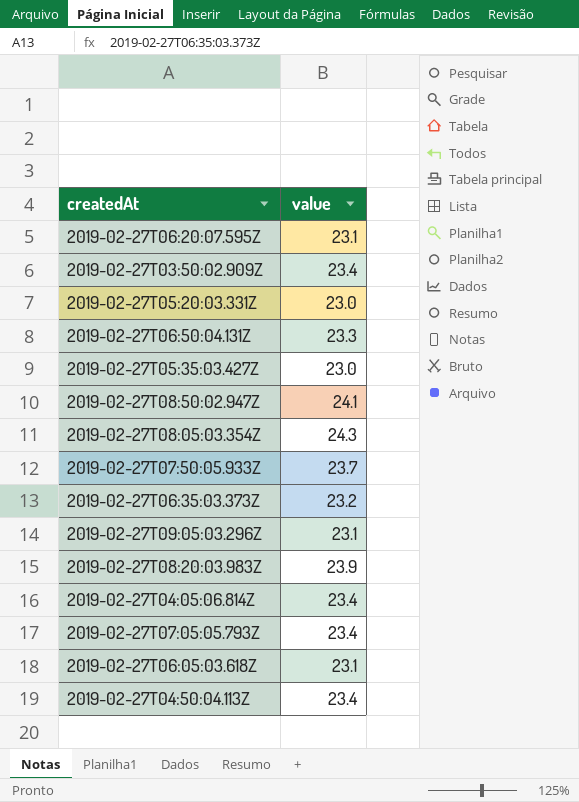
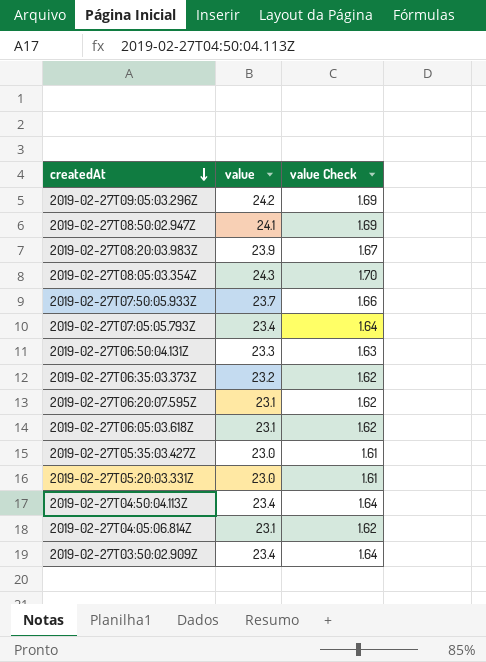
row order: none -> createdAt descending
column value Check | formula: none -> [value] * 0.07
2019-02-27T09:05:03.296Z | value: 23.1 -> 24.2
2019-02-27T04:05:06.814Z | value: 23.4 -> 23.1

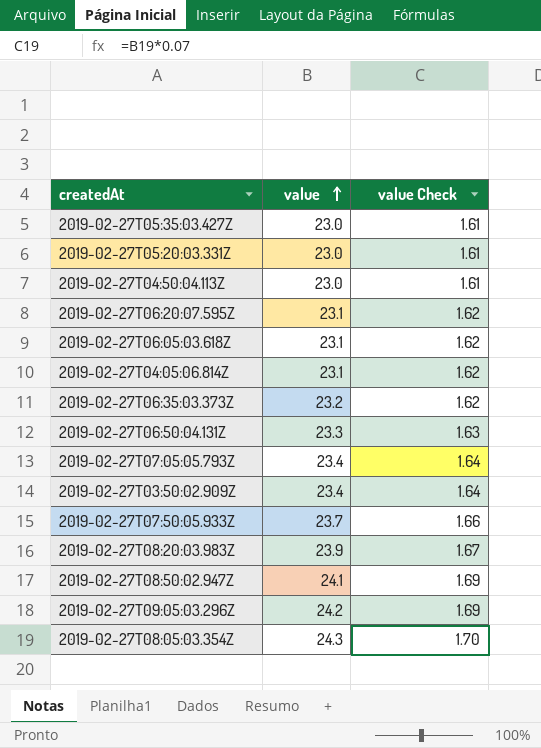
row order: createdAt descending -> value ascending
2019-02-27T04:50:04.113Z | value: 23.4 -> 23.0
2019-02-27T04:50:04.113Z | value Check: 1.64 -> 1.61

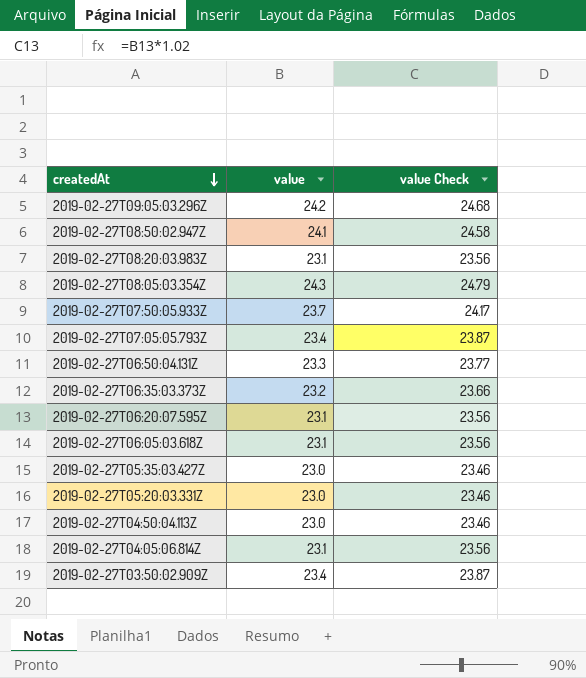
row order: value ascending -> createdAt descending
column value Check | formula: [value] * 0.07 -> [value] * 1.02
2019-02-27T08:20:03.983Z | value: 23.9 -> 23.1

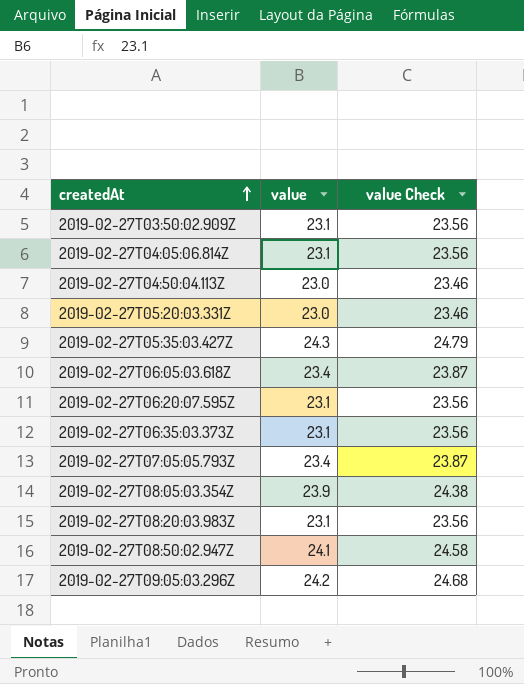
row order: createdAt descending -> createdAt ascending
row 2019-02-27T07:50:05.933Z: 23.7 | 24.17 -> none
row 2019-02-27T06:50:04.131Z: 23.3 | 23.77 -> none
2019-02-27T03:50:02.909Z | value: 23.4 -> 23.1
2019-02-27T03:50:02.909Z | value Check: 23.87 -> 23.56
2019-02-27T05:35:03.427Z | value: 23.0 -> 24.3
2019-02-27T05:35:03.427Z | value Check: 23.46 -> 24.79
2019-02-27T06:05:03.618Z | value: 23.1 -> 23.4
2019-02-27T06:05:03.618Z | value Check: 23.56 -> 23.87
2019-02-27T06:35:03.373Z | value: 23.2 -> 23.1
2019-02-27T06:35:03.373Z | value Check: 23.66 -> 23.56
2019-02-27T08:05:03.354Z | value: 24.3 -> 23.9
2019-02-27T08:05:03.354Z | value Check: 24.79 -> 24.38

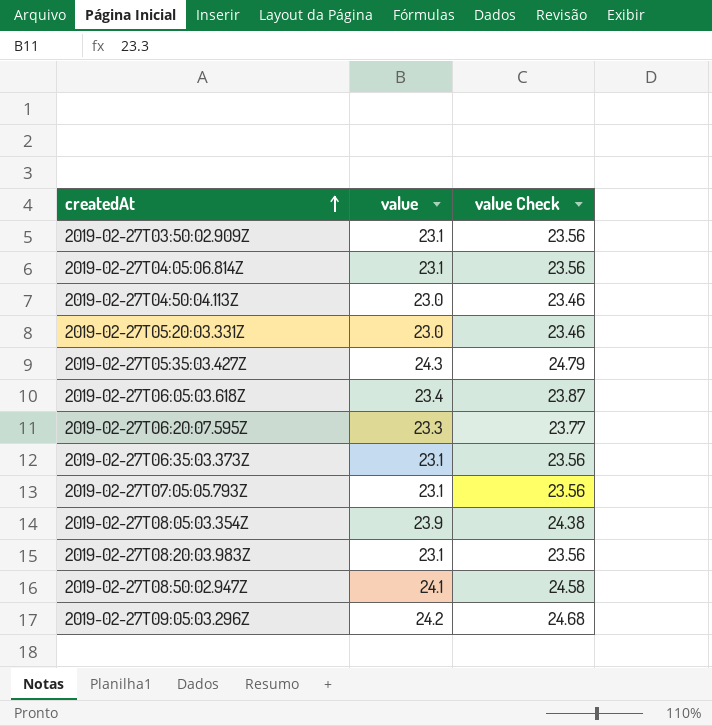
2019-02-27T06:20:07.595Z | value: 23.1 -> 23.3
2019-02-27T06:20:07.595Z | value Check: 23.56 -> 23.77
2019-02-27T07:05:05.793Z | value: 23.4 -> 23.1
2019-02-27T07:05:05.793Z | value Check: 23.87 -> 23.56

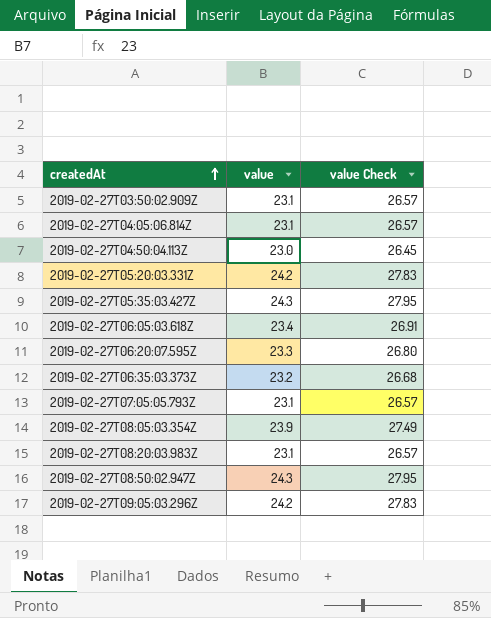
column value Check | formula: [value] * 1.02 -> [value] * 1.15
2019-02-27T05:20:03.331Z | value: 23.0 -> 24.2
2019-02-27T06:35:03.373Z | value: 23.1 -> 23.2
2019-02-27T08:50:02.947Z | value: 24.1 -> 24.3

